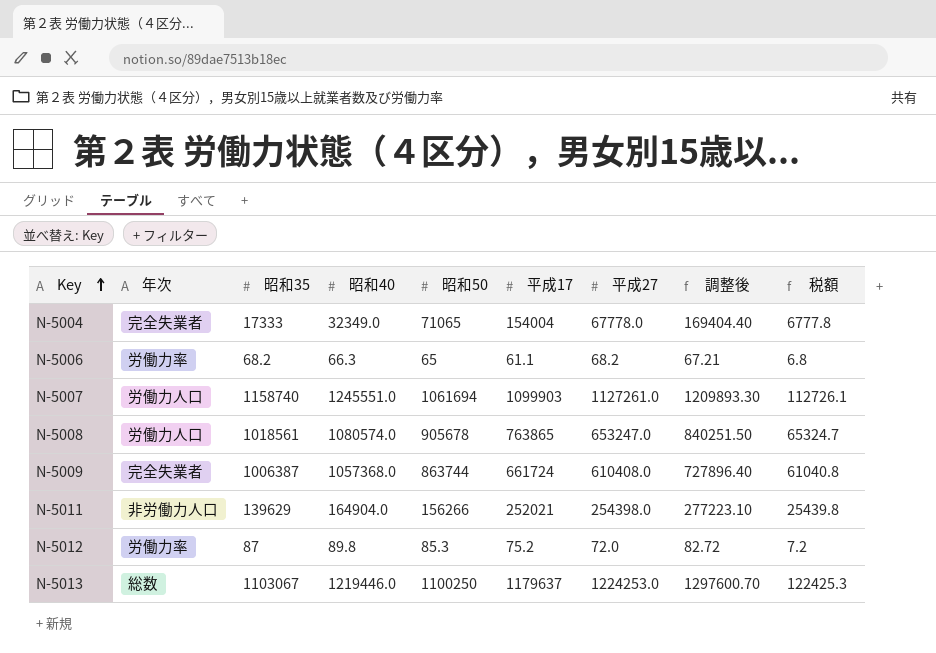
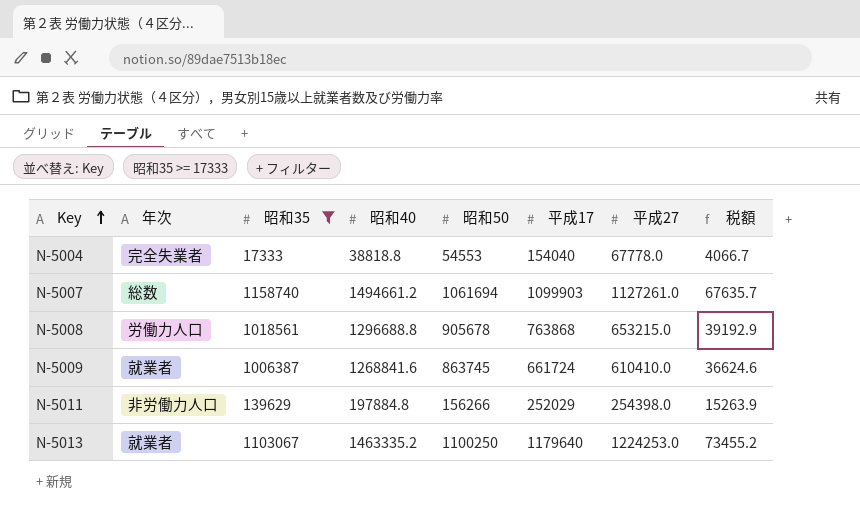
filter: none -> 昭和35 >= 17333
column 調整後 | formula: [平成17] * 1.1 -> none
column 税額 | formula: [平成27] * 0.1 -> [平成27] * 0.06
N-5004 | 昭和40: 32349.0 -> 38818.8
N-5004 | 昭和50: 71065 -> 54553
N-5004 | 平成17: 154004 -> 154040
N-5007 | 年次: 労働力人口 -> 総数
N-5007 | 昭和40: 1245551.0 -> 1494661.2
N-5008 | 昭和40: 1080574.0 -> 1296688.8
N-5008 | 平成17: 763865 -> 763868
N-5008 | 平成27: 653247.0 -> 653215.0
N-5009 | 年次: 完全失業者 -> 就業者
N-5009 | 昭和40: 1057368.0 -> 1268841.6
N-5009 | 昭和50: 863744 -> 863745
N-5009 | 平成27: 610408.0 -> 610410.0
N-5011 | 昭和40: 164904.0 -> 197884.8
N-5011 | 平成17: 252021 -> 252029
N-5013 | 年次: 総数 -> 就業者
N-5013 | 昭和40: 1219446.0 -> 1463335.2
N-5013 | 平成17: 1179637 -> 1179640

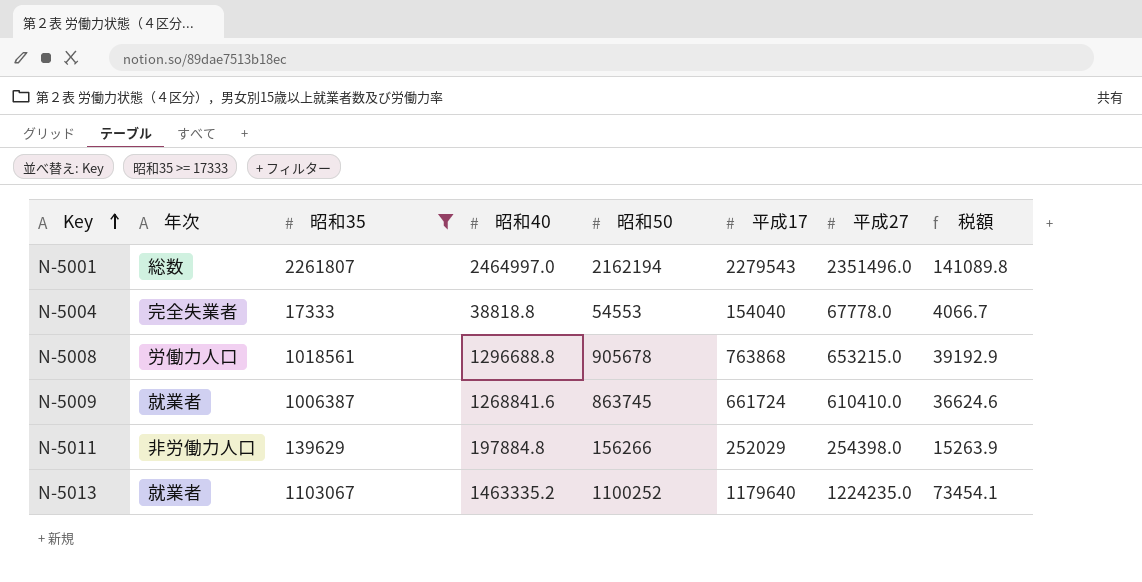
row N-5007: 総数 | 1158740 | 1494661.2 | 1061694 | 1099903 | 1127261.0 | 67635.7 -> none
row N-5001: none -> 総数 | 2261807 | 2464997.0 | 2162194 | 2279543 | 2351496.0 | 141089.8
N-5013 | 昭和50: 1100250 -> 1100252
N-5013 | 平成27: 1224253.0 -> 1224235.0
N-5013 | 税額: 73455.2 -> 73454.1

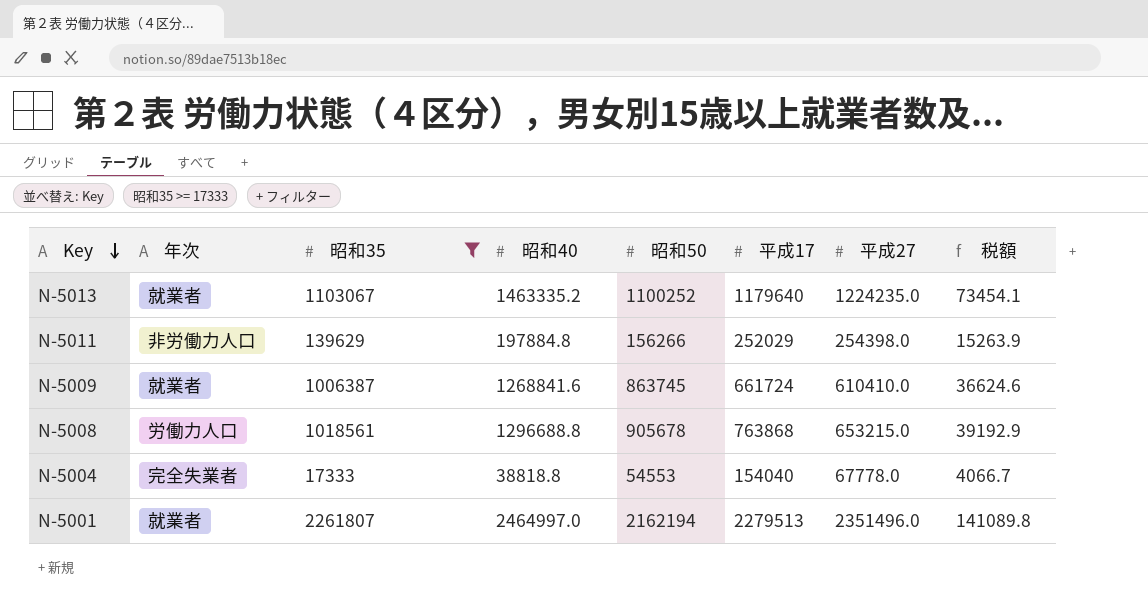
row order: Key ascending -> Key descending
N-5001 | 年次: 総数 -> 就業者
N-5001 | 平成17: 2279543 -> 2279513

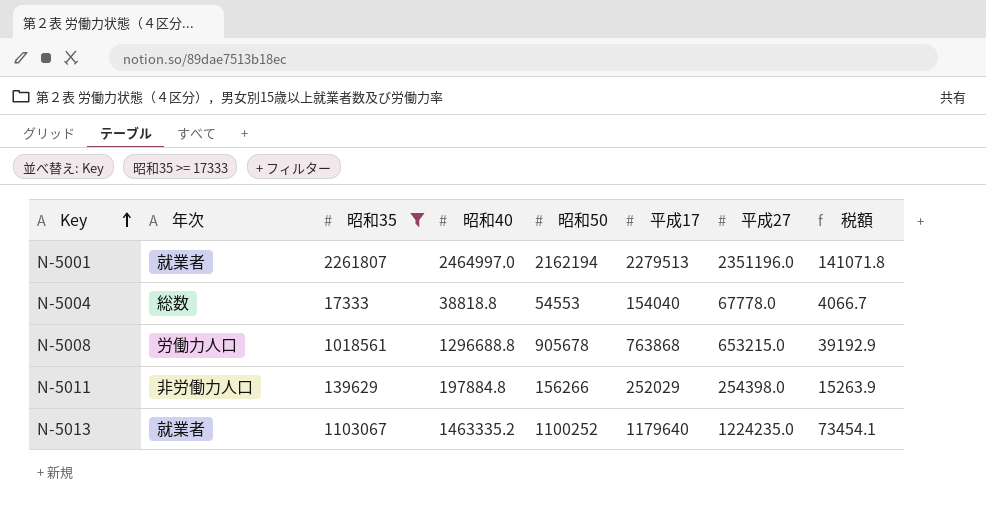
row order: Key descending -> Key ascending
row N-5009: 就業者 | 1006387 | 1268841.6 | 863745 | 661724 | 610410.0 | 36624.6 -> none
N-5001 | 平成27: 2351496.0 -> 2351196.0
N-5001 | 税額: 141089.8 -> 141071.8
N-5004 | 年次: 完全失業者 -> 総数

